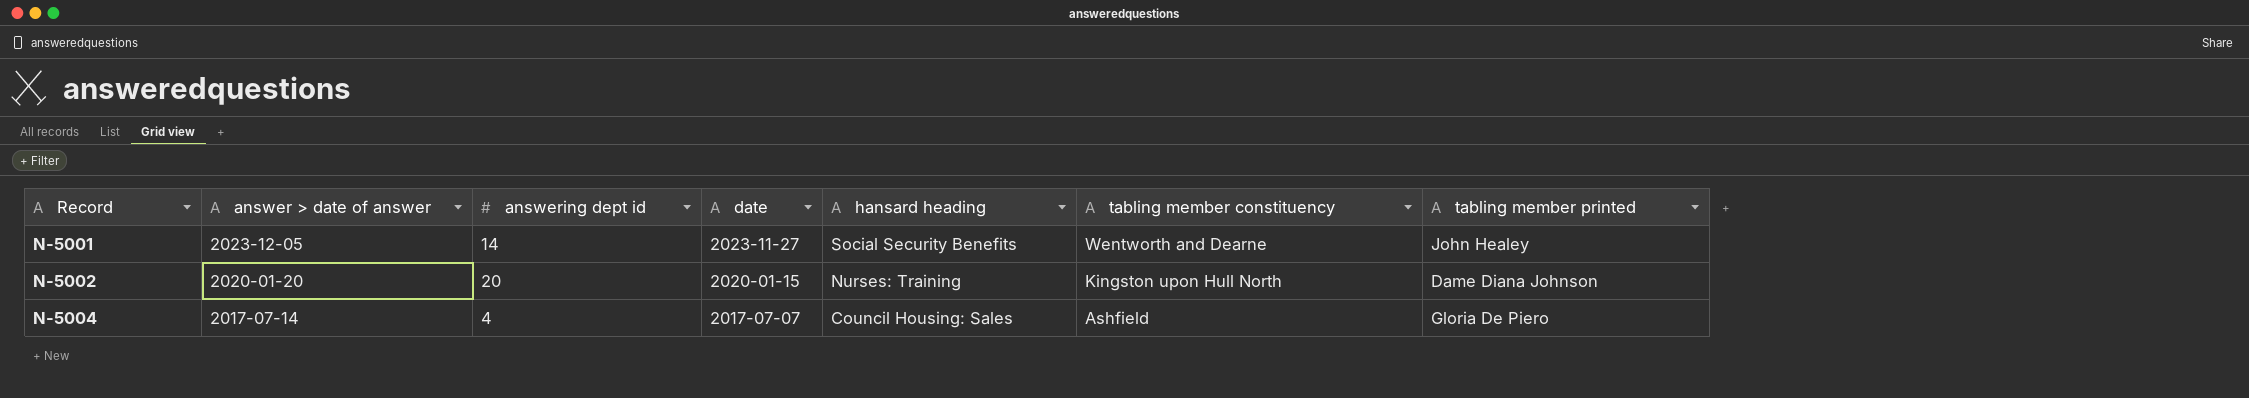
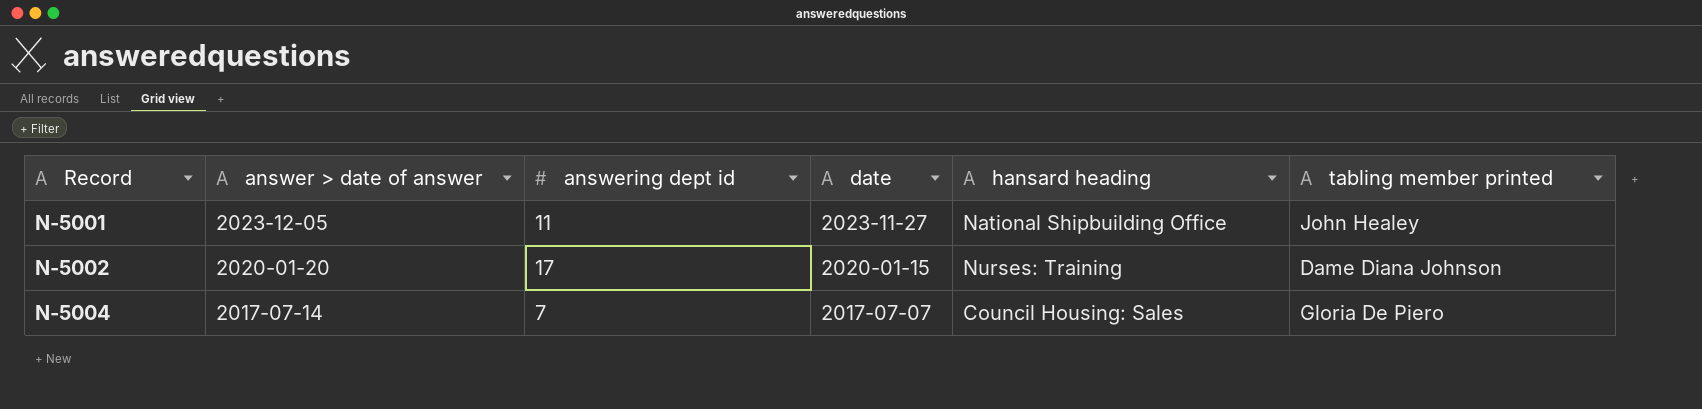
column tabling member constituency | position: 6 -> none
N-5001 | answering dept id: 14 -> 11
N-5001 | hansard heading: Social Security Benefits -> National Shipbuilding Office
N-5002 | answering dept id: 20 -> 17
N-5004 | answering dept id: 4 -> 7

